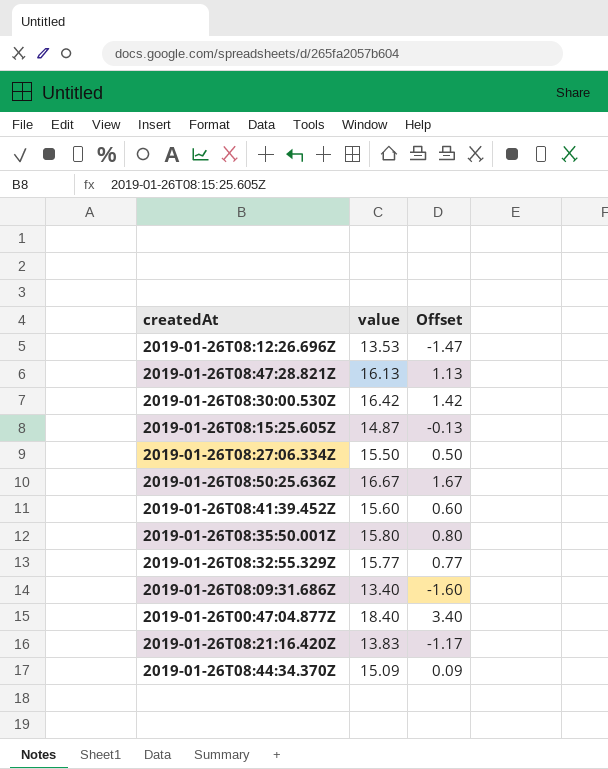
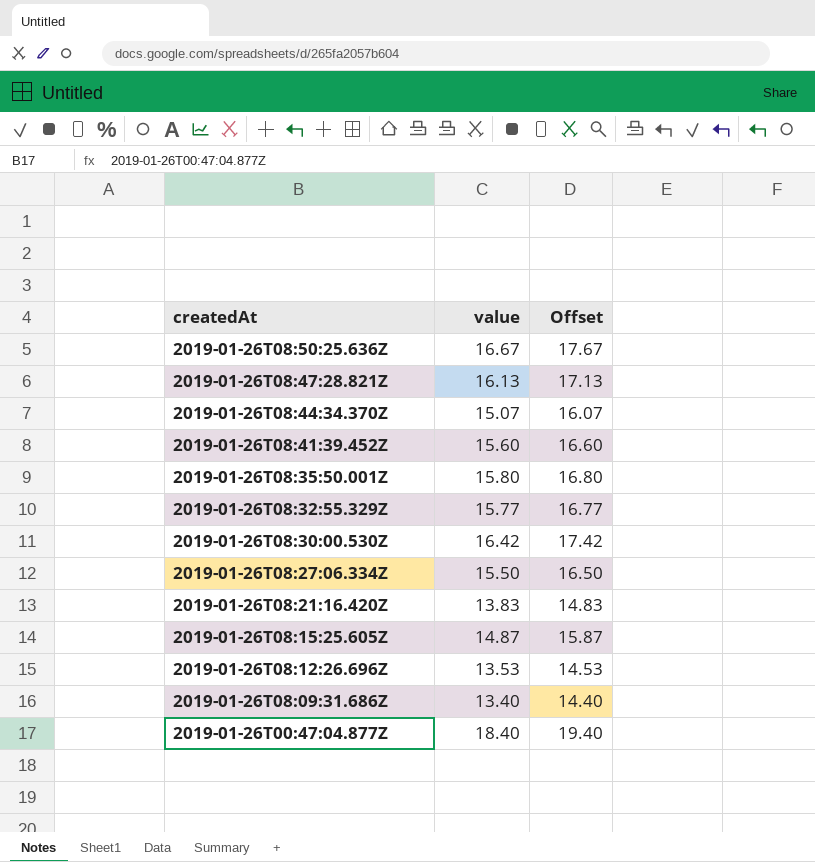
row order: none -> createdAt descending
column Offset | formula: [value] - 15 -> [value] + 1
2019-01-26T08:44:34.370Z | value: 15.09 -> 15.07

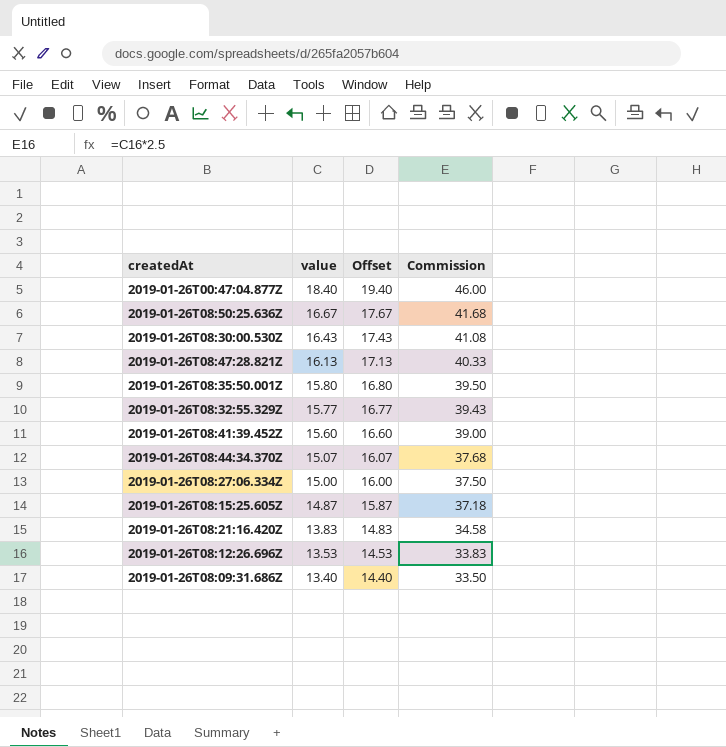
row order: createdAt descending -> value descending
column Commission | formula: none -> [value] * 2.5
2019-01-26T08:30:00.530Z | value: 16.42 -> 16.43
2019-01-26T08:30:00.530Z | Offset: 17.42 -> 17.43
2019-01-26T08:27:06.334Z | value: 15.50 -> 15.00
2019-01-26T08:27:06.334Z | Offset: 16.50 -> 16.00

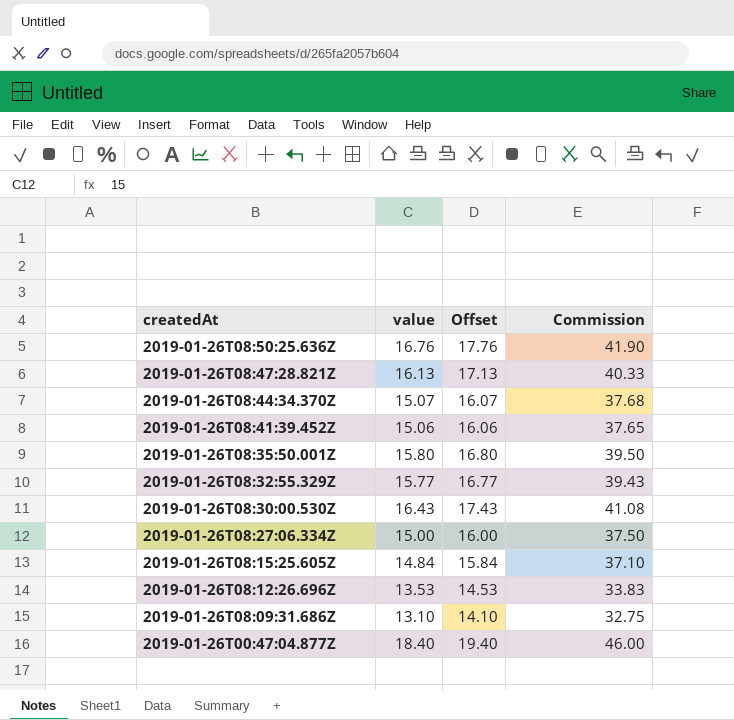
row order: value descending -> createdAt descending
row 2019-01-26T08:21:16.420Z: 13.83 | 14.83 | 34.58 -> none
2019-01-26T08:50:25.636Z | value: 16.67 -> 16.76
2019-01-26T08:50:25.636Z | Offset: 17.67 -> 17.76
2019-01-26T08:50:25.636Z | Commission: 41.68 -> 41.90
2019-01-26T08:41:39.452Z | value: 15.60 -> 15.06
2019-01-26T08:41:39.452Z | Offset: 16.60 -> 16.06
2019-01-26T08:41:39.452Z | Commission: 39.00 -> 37.65
2019-01-26T08:15:25.605Z | value: 14.87 -> 14.84
2019-01-26T08:15:25.605Z | Offset: 15.87 -> 15.84
2019-01-26T08:15:25.605Z | Commission: 37.18 -> 37.10
2019-01-26T08:09:31.686Z | value: 13.40 -> 13.10
2019-01-26T08:09:31.686Z | Offset: 14.40 -> 14.10
2019-01-26T08:09:31.686Z | Commission: 33.50 -> 32.75

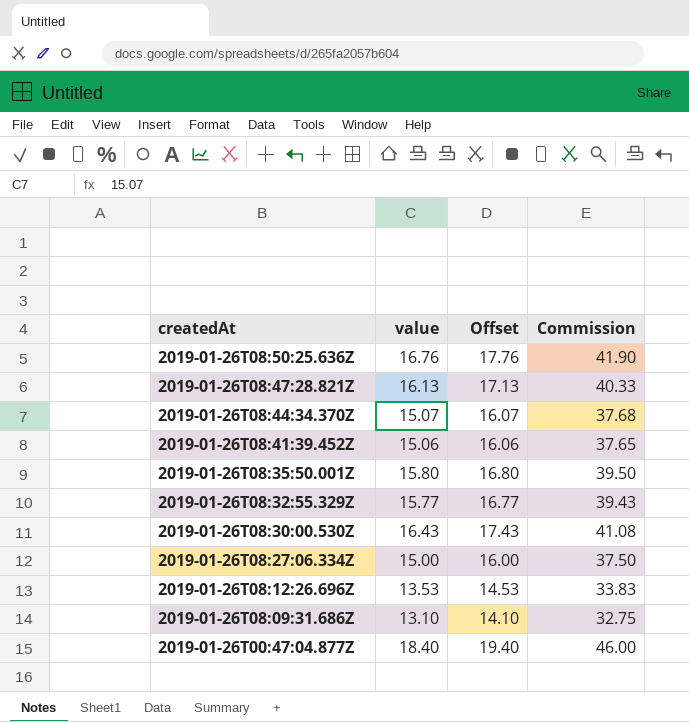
row 2019-01-26T08:15:25.605Z: 14.84 | 15.84 | 37.10 -> none

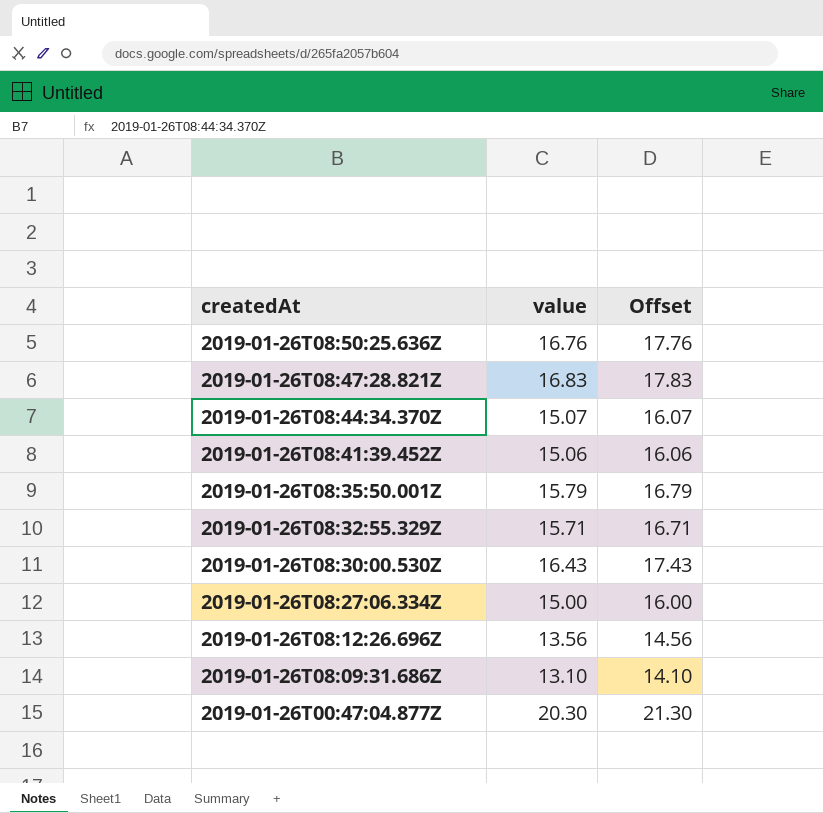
column Commission | formula: [value] * 2.5 -> none
2019-01-26T08:47:28.821Z | value: 16.13 -> 16.83
2019-01-26T08:47:28.821Z | Offset: 17.13 -> 17.83
2019-01-26T08:35:50.001Z | value: 15.80 -> 15.79
2019-01-26T08:35:50.001Z | Offset: 16.80 -> 16.79
2019-01-26T08:32:55.329Z | value: 15.77 -> 15.71
2019-01-26T08:32:55.329Z | Offset: 16.77 -> 16.71
2019-01-26T08:12:26.696Z | value: 13.53 -> 13.56
2019-01-26T08:12:26.696Z | Offset: 14.53 -> 14.56
2019-01-26T00:47:04.877Z | value: 18.40 -> 20.30
2019-01-26T00:47:04.877Z | Offset: 19.40 -> 21.30

